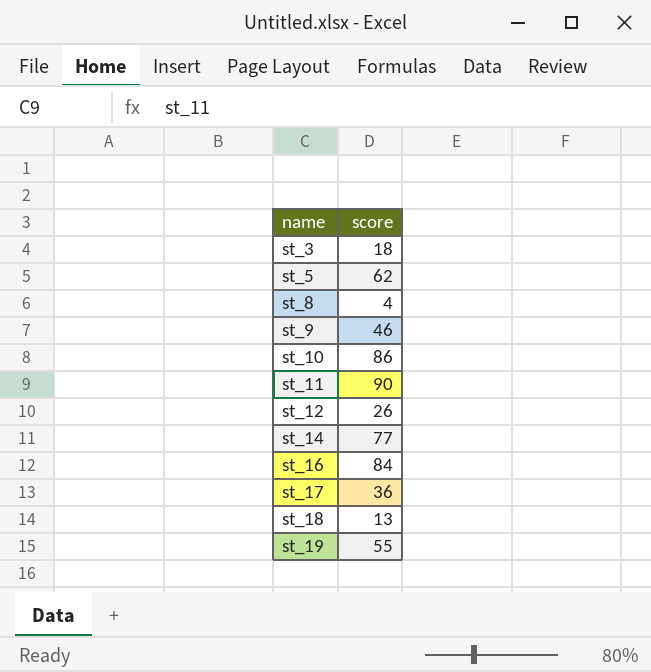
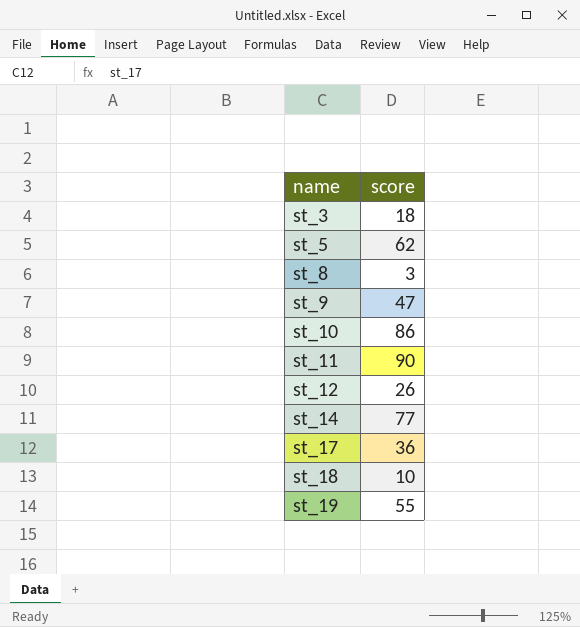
row st_16: 84 -> none
st_8 | score: 4 -> 3
st_9 | score: 46 -> 47
st_18 | score: 13 -> 10

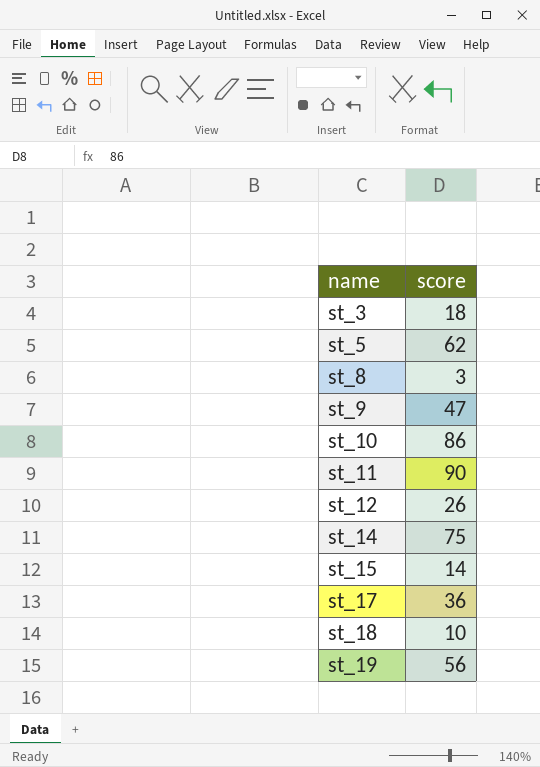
st_14 | score: 77 -> 75
row st_15: none -> 14
st_19 | score: 55 -> 56

